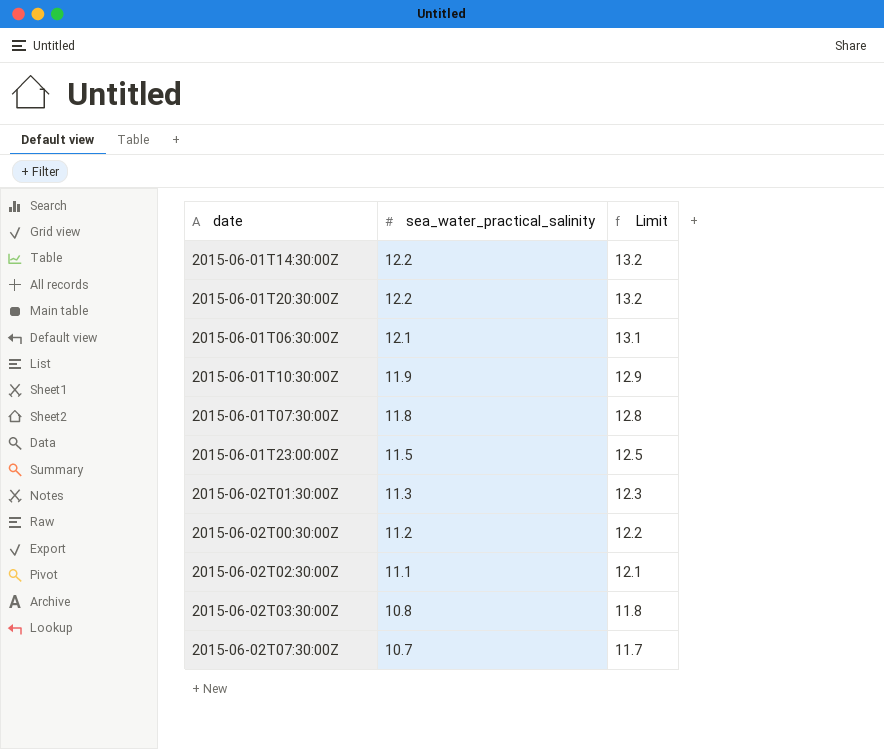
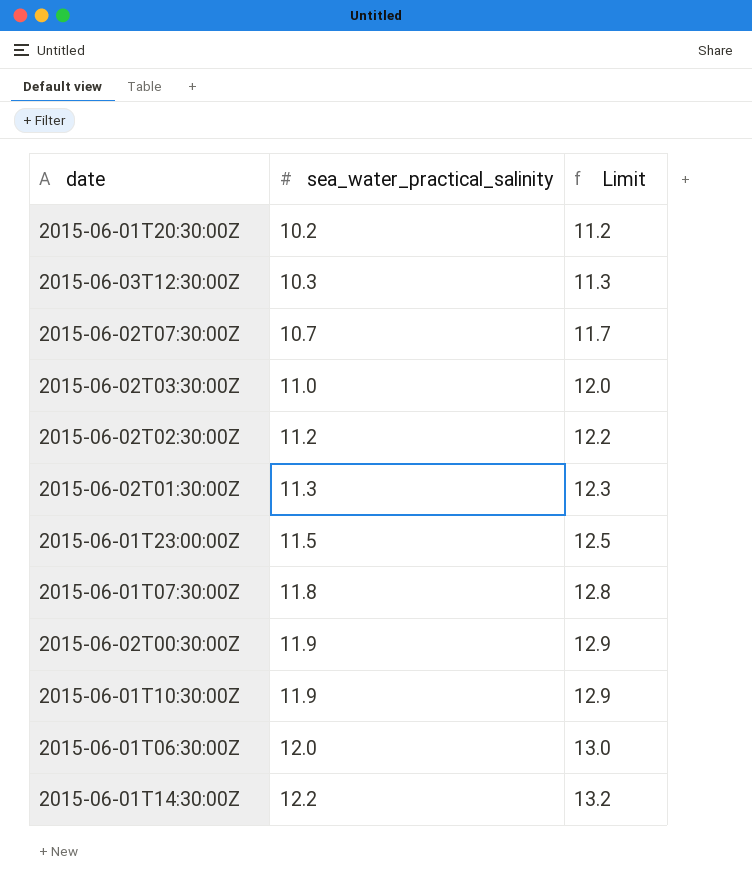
row order: sea_water_practical_salinity descending -> sea_water_practical_salinity ascending
2015-06-01T20:30:00Z | sea_water_practical_salinity: 12.2 -> 10.2
2015-06-01T20:30:00Z | Limit: 13.2 -> 11.2
row 2015-06-03T12:30:00Z: none -> 10.3 | 11.3
2015-06-02T03:30:00Z | sea_water_practical_salinity: 10.8 -> 11.0
2015-06-02T03:30:00Z | Limit: 11.8 -> 12.0
2015-06-02T02:30:00Z | sea_water_practical_salinity: 11.1 -> 11.2
2015-06-02T02:30:00Z | Limit: 12.1 -> 12.2
2015-06-02T00:30:00Z | sea_water_practical_salinity: 11.2 -> 11.9
2015-06-02T00:30:00Z | Limit: 12.2 -> 12.9
2015-06-01T06:30:00Z | sea_water_practical_salinity: 12.1 -> 12.0
2015-06-01T06:30:00Z | Limit: 13.1 -> 13.0

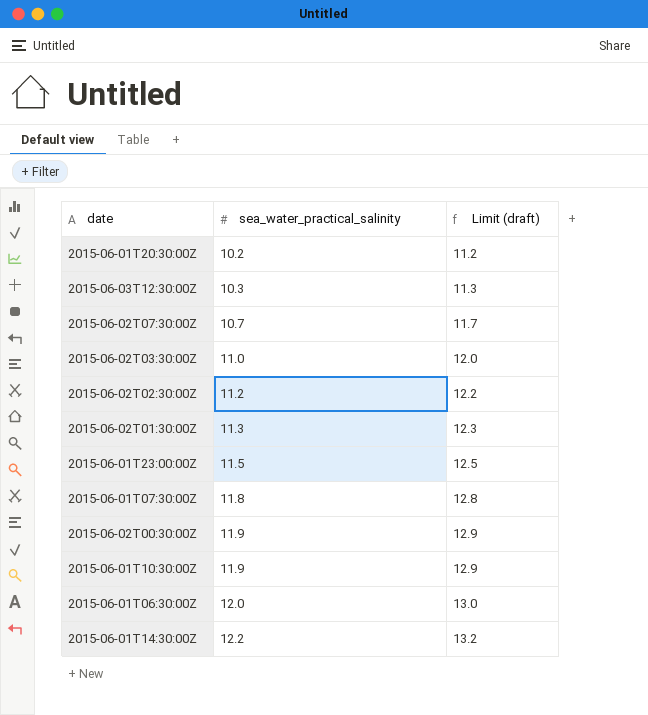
column name: Limit -> Limit (draft)

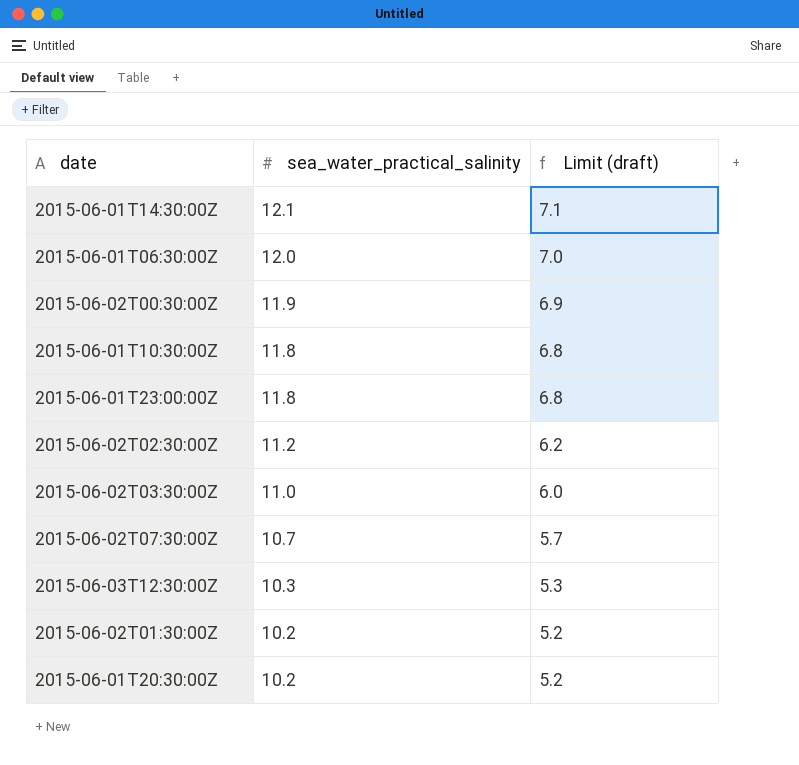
row order: sea_water_practical_salinity ascending -> sea_water_practical_salinity descending
column Limit (draft) | formula: [sea_water_practical_salinity] + 1 -> [sea_water_practical_salinity] - 5
row 2015-06-01T07:30:00Z: 11.8 | 12.8 -> none
2015-06-01T14:30:00Z | sea_water_practical_salinity: 12.2 -> 12.1
2015-06-01T10:30:00Z | sea_water_practical_salinity: 11.9 -> 11.8
2015-06-01T23:00:00Z | sea_water_practical_salinity: 11.5 -> 11.8
2015-06-02T01:30:00Z | sea_water_practical_salinity: 11.3 -> 10.2

